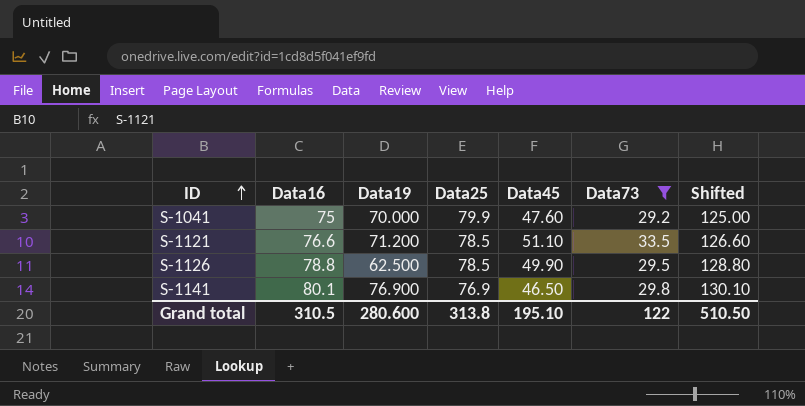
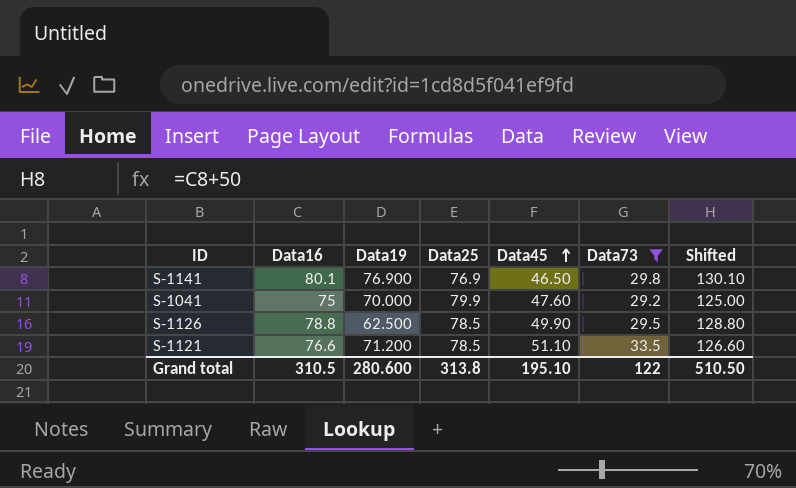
row order: ID ascending -> Data45 ascending

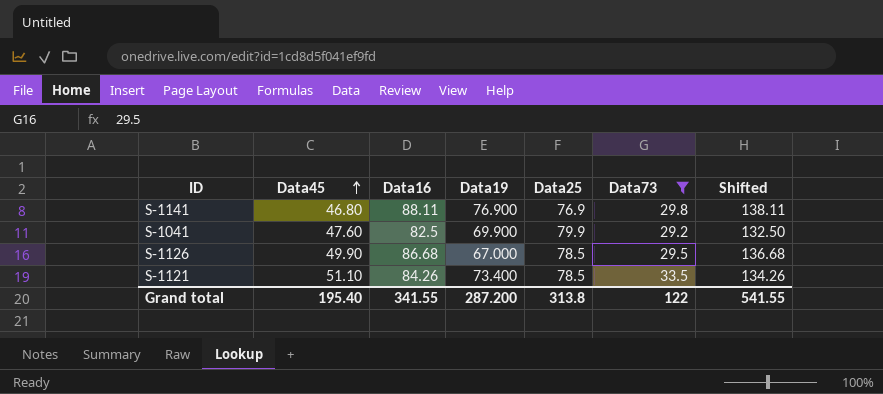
column Data45 | position: 5 -> 2
S-1141 | Data45: 46.50 -> 46.80
S-1141 | Data16: 80.1 -> 88.11
S-1141 | Shifted: 130.10 -> 138.11
S-1041 | Data16: 75 -> 82.5
S-1041 | Data19: 70.000 -> 69.900
S-1041 | Shifted: 125.00 -> 132.50
S-1126 | Data16: 78.8 -> 86.68
S-1126 | Data19: 62.500 -> 67.000
S-1126 | Shifted: 128.80 -> 136.68
S-1121 | Data16: 76.6 -> 84.26
S-1121 | Data19: 71.200 -> 73.400
S-1121 | Shifted: 126.60 -> 134.26
Grand total | Data45: 195.10 -> 195.40
Grand total | Data16: 310.5 -> 341.55
Grand total | Data19: 280.600 -> 287.200
Grand total | Shifted: 510.50 -> 541.55

